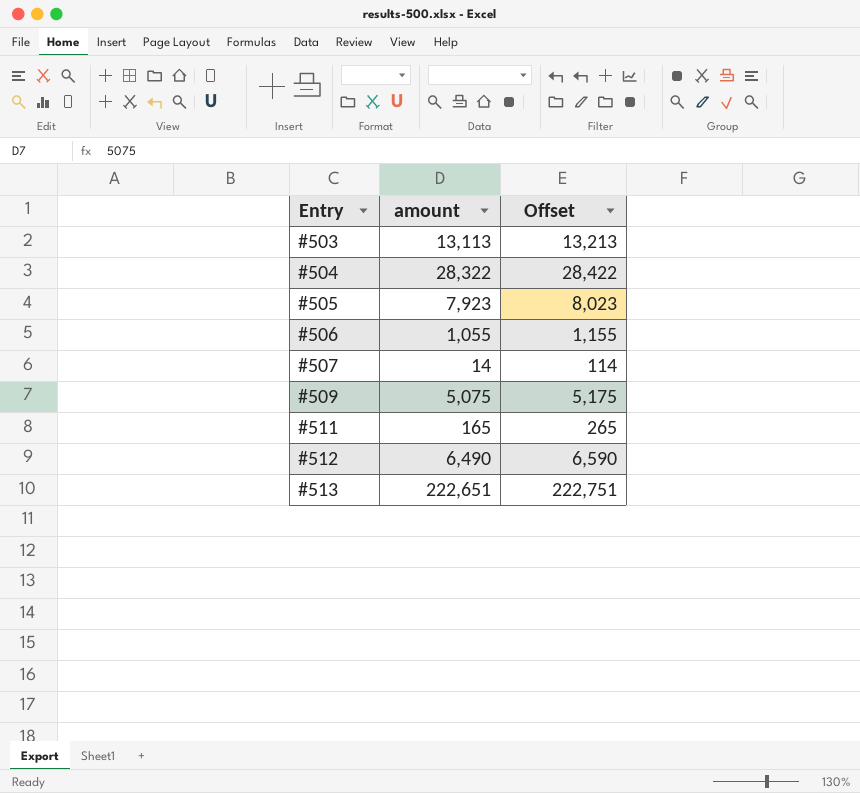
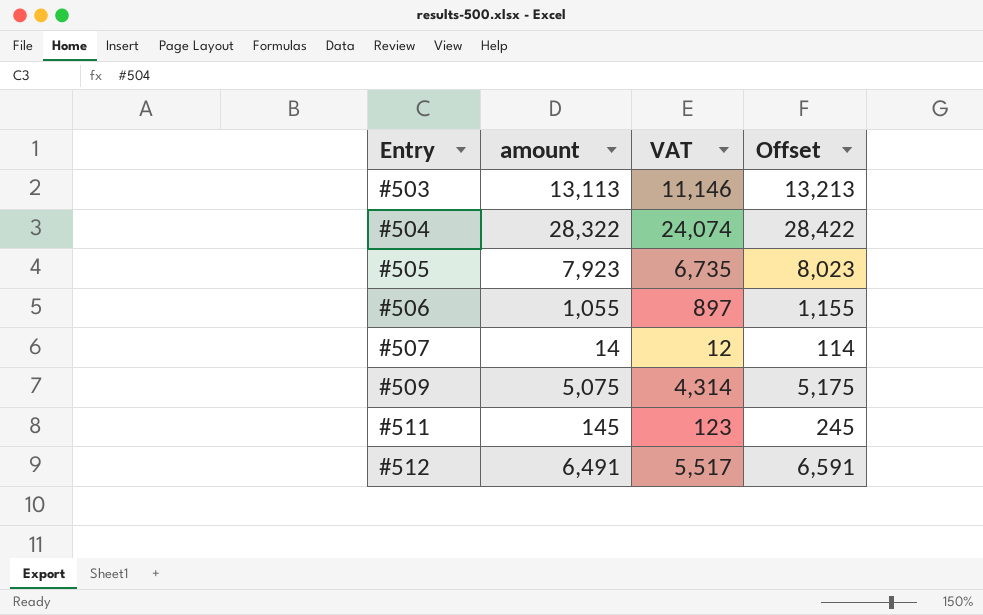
column VAT | formula: none -> [amount] * 0.85
row #513: 222,651 | 222,751 -> none
#511 | amount: 165 -> 145
#511 | Offset: 265 -> 245
#512 | amount: 6,490 -> 6,491
#512 | Offset: 6,590 -> 6,591

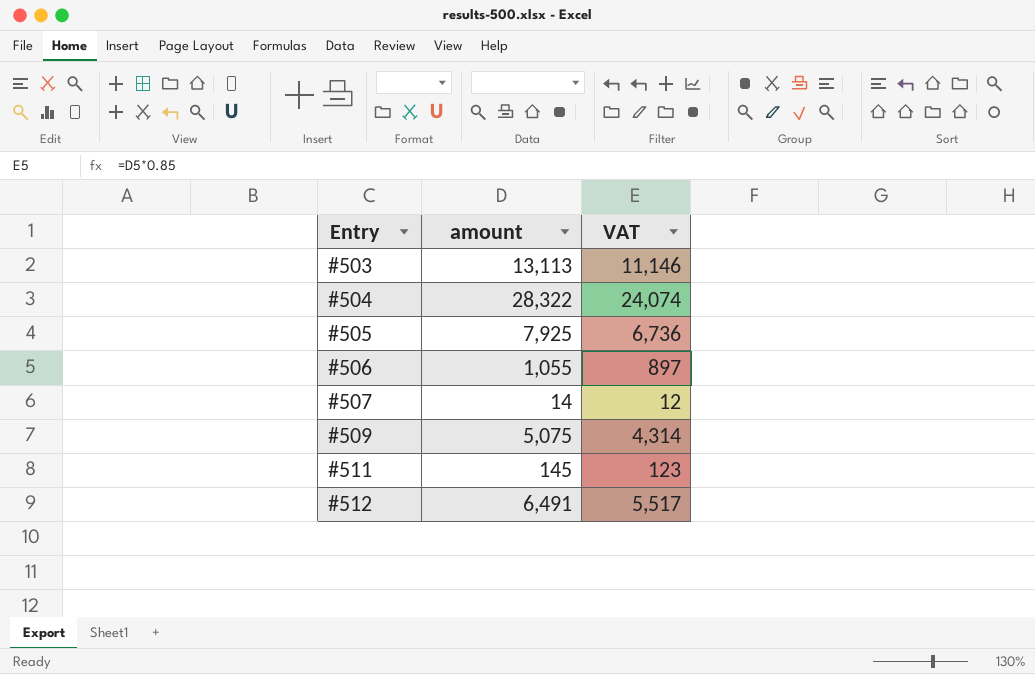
column Offset | formula: [amount] + 100 -> none
#505 | amount: 7,923 -> 7,925
#505 | VAT: 6,735 -> 6,736

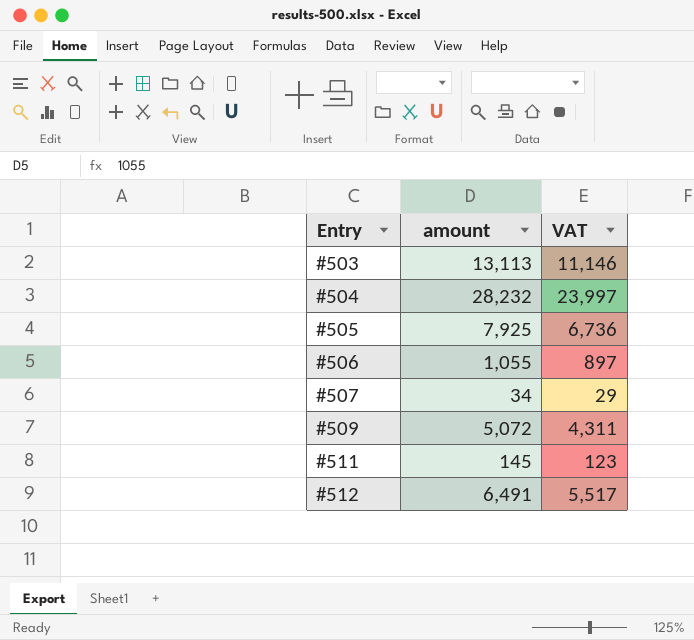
#504 | amount: 28,322 -> 28,232
#504 | VAT: 24,074 -> 23,997
#507 | amount: 14 -> 34
#507 | VAT: 12 -> 29
#509 | amount: 5,075 -> 5,072
#509 | VAT: 4,314 -> 4,311

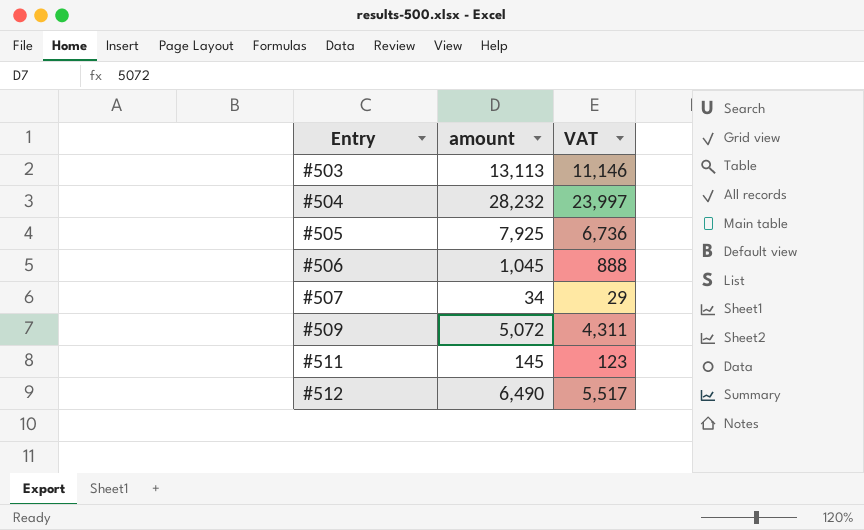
#506 | amount: 1,055 -> 1,045
#506 | VAT: 897 -> 888
#512 | amount: 6,491 -> 6,490

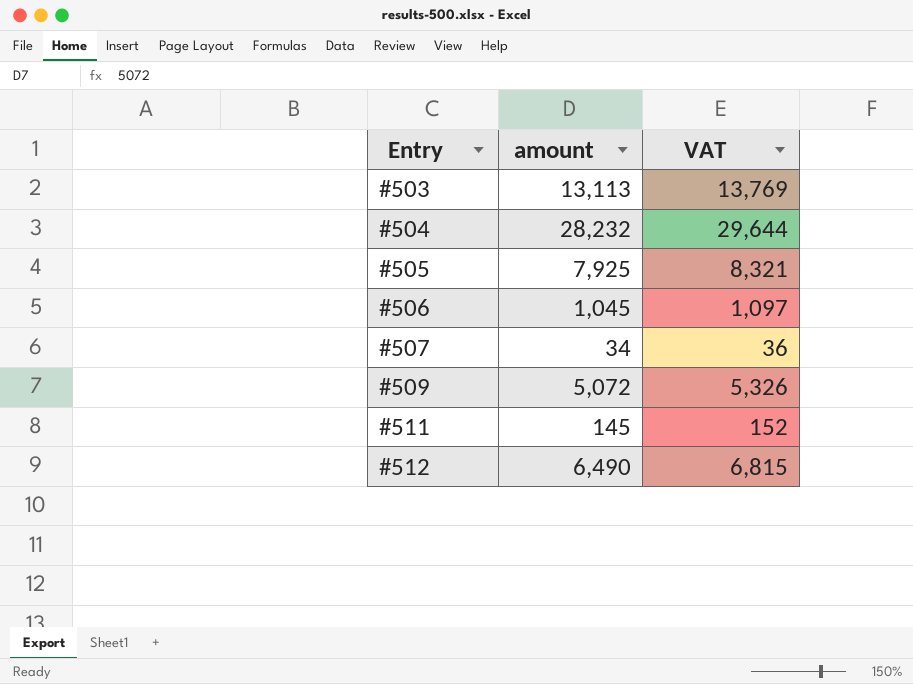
column VAT | formula: [amount] * 0.85 -> [amount] * 1.05

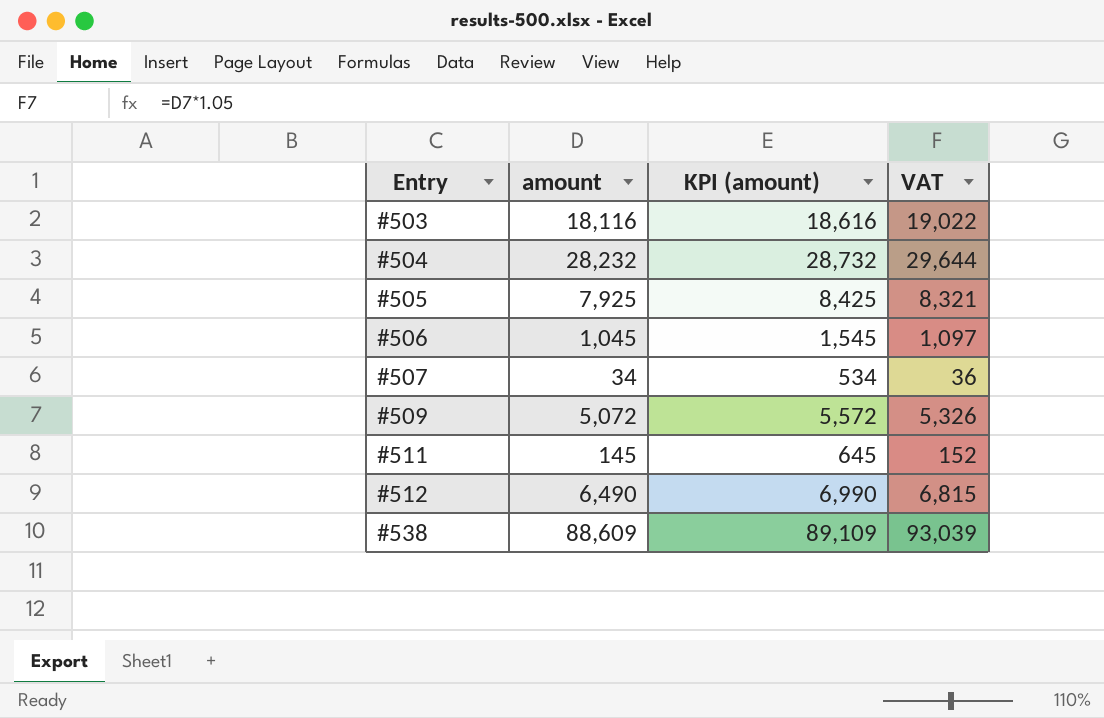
column KPI (amount) | formula: none -> [amount] + 500
#503 | amount: 13,113 -> 18,116
#503 | VAT: 13,769 -> 19,022
row #538: none -> 88,609 | 89,109 | 93,039

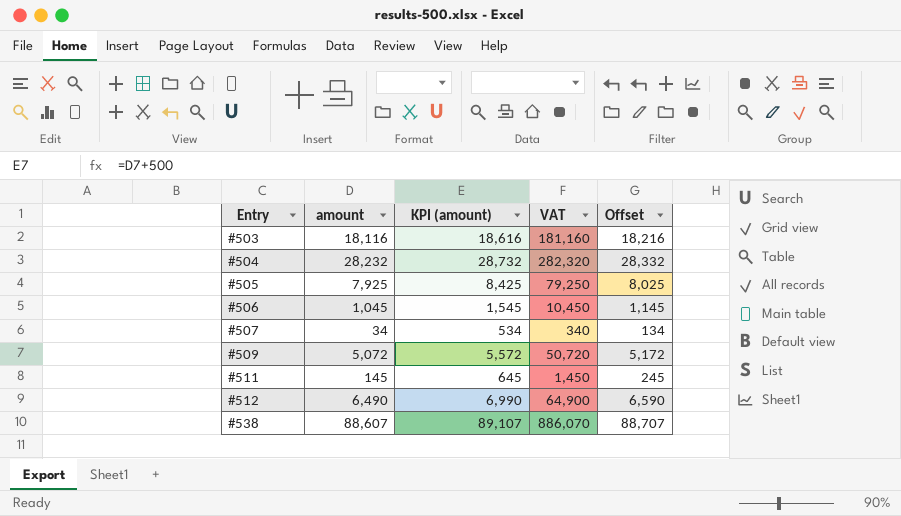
column VAT | formula: [amount] * 1.05 -> [amount] * 10
column Offset | formula: none -> [amount] + 100
#538 | amount: 88,609 -> 88,607
#538 | KPI (amount): 89,109 -> 89,107

